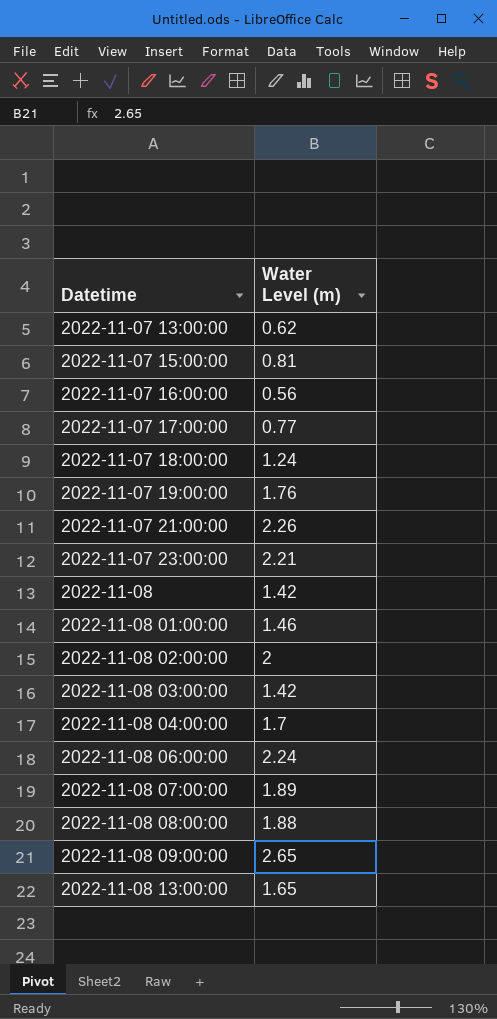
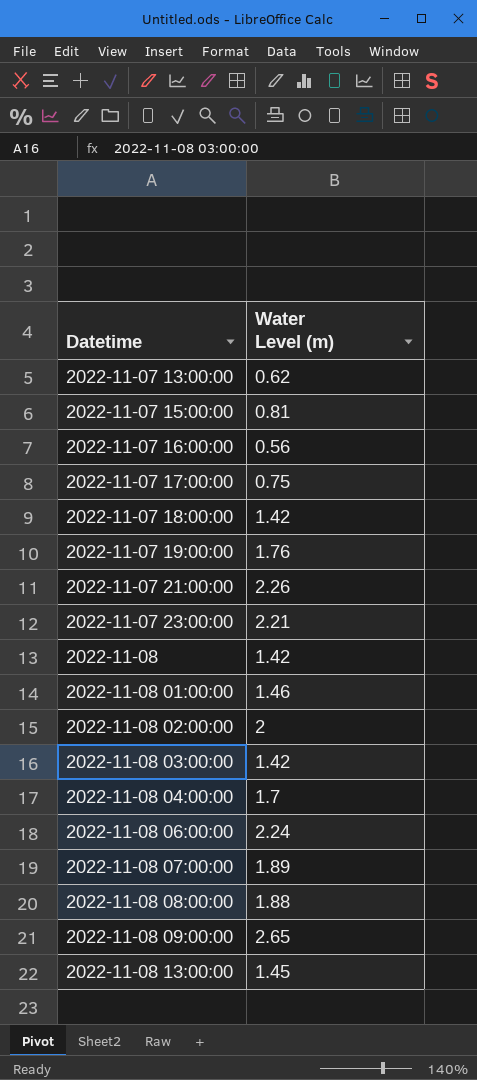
2022-11-07 17:00:00 | Water Level (m): 0.77 -> 0.75
2022-11-07 18:00:00 | Water Level (m): 1.24 -> 1.42
2022-11-08 13:00:00 | Water Level (m): 1.65 -> 1.45

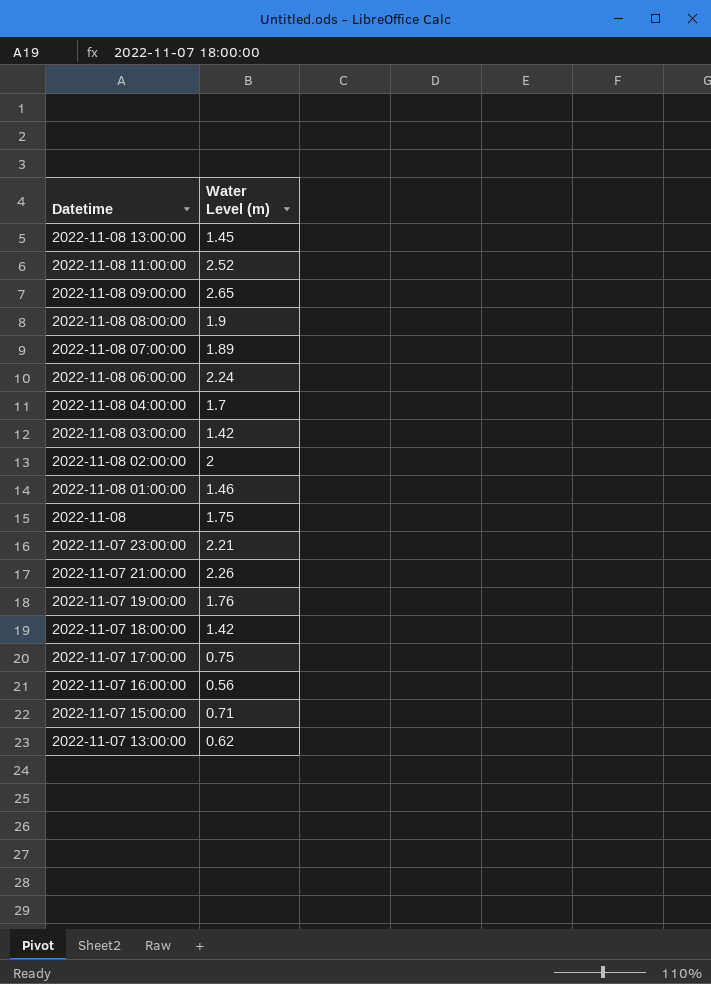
row order: Datetime ascending -> Datetime descending
row 2022-11-08 11:00:00: none -> 2.52
2022-11-08 08:00:00 | Water Level (m): 1.88 -> 1.9
2022-11-08 | Water Level (m): 1.42 -> 1.75
2022-11-07 15:00:00 | Water Level (m): 0.81 -> 0.71

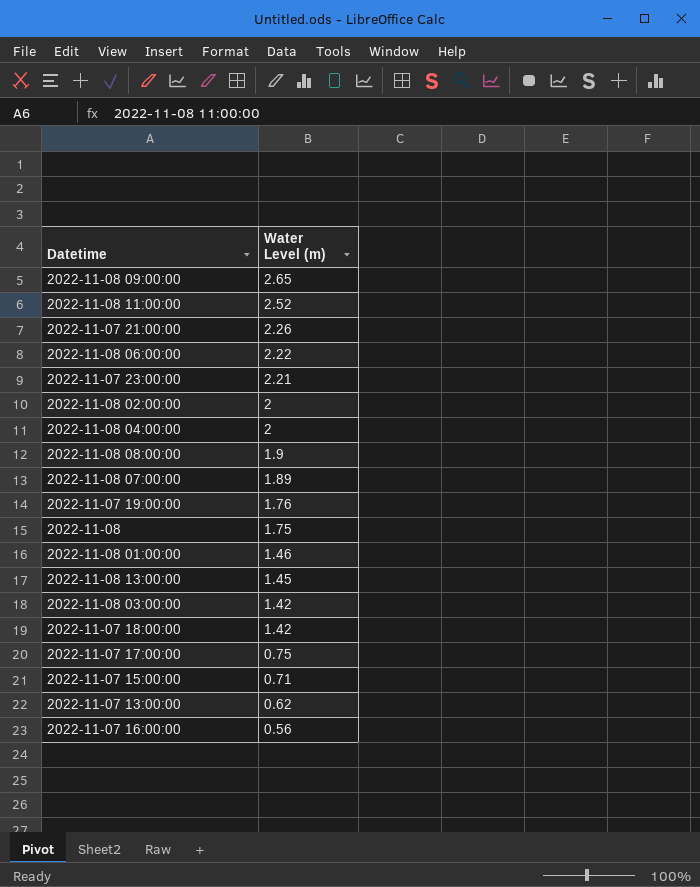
row order: Datetime descending -> Water Level (m) descending
2022-11-08 06:00:00 | Water Level (m): 2.24 -> 2.22
2022-11-08 04:00:00 | Water Level (m): 1.7 -> 2

